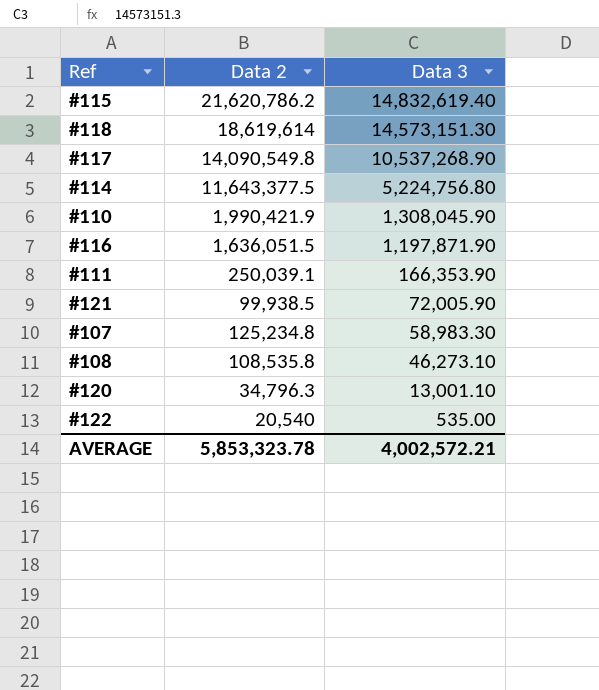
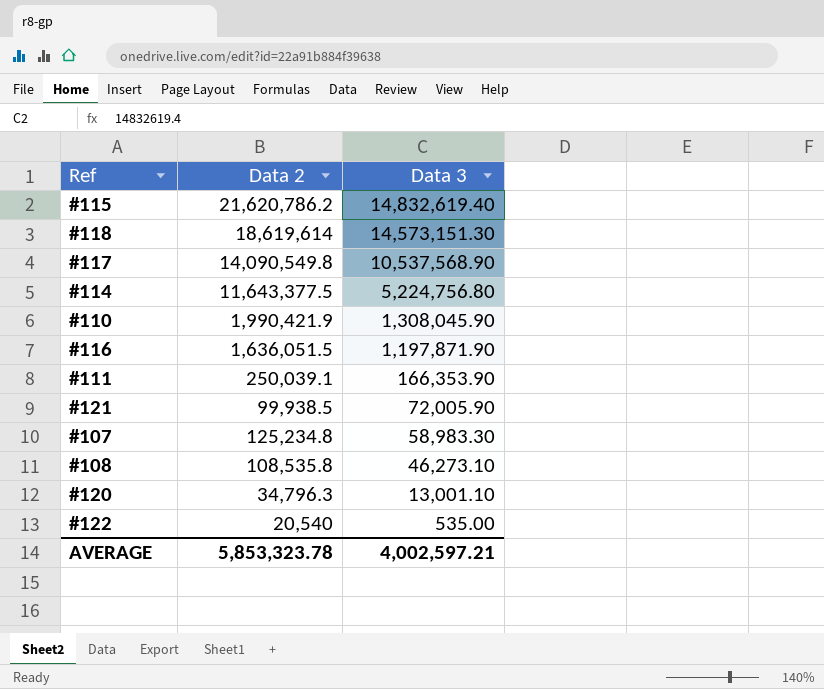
#117 | Data 3: 10,537,268.90 -> 10,537,568.90
AVERAGE | Data 3: 4,002,572.21 -> 4,002,597.21

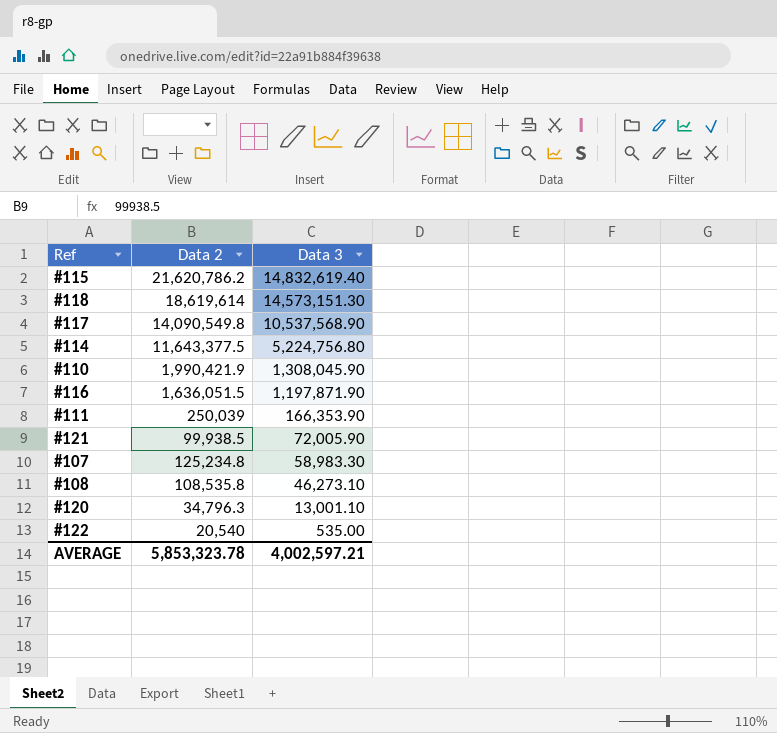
#111 | Data 2: 250,039.1 -> 250,039

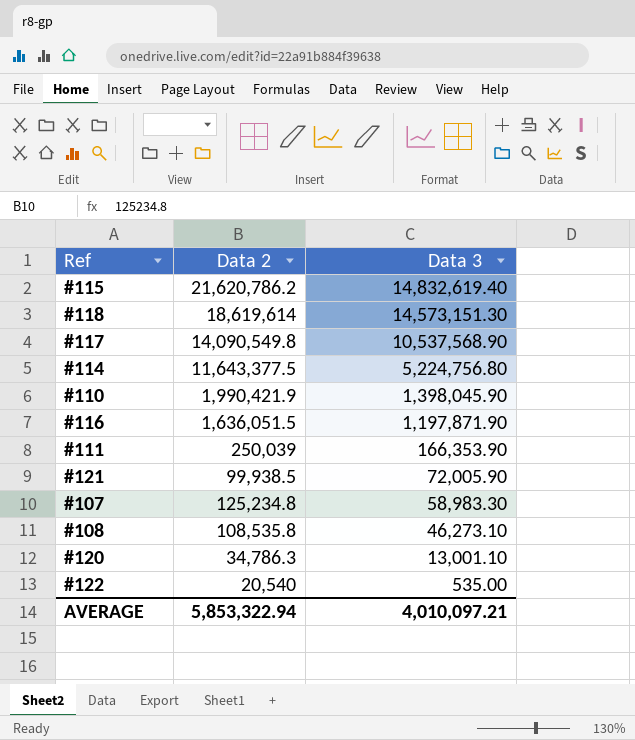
#110 | Data 3: 1,308,045.90 -> 1,398,045.90
#120 | Data 2: 34,796.3 -> 34,786.3
AVERAGE | Data 2: 5,853,323.78 -> 5,853,322.94
AVERAGE | Data 3: 4,002,597.21 -> 4,010,097.21

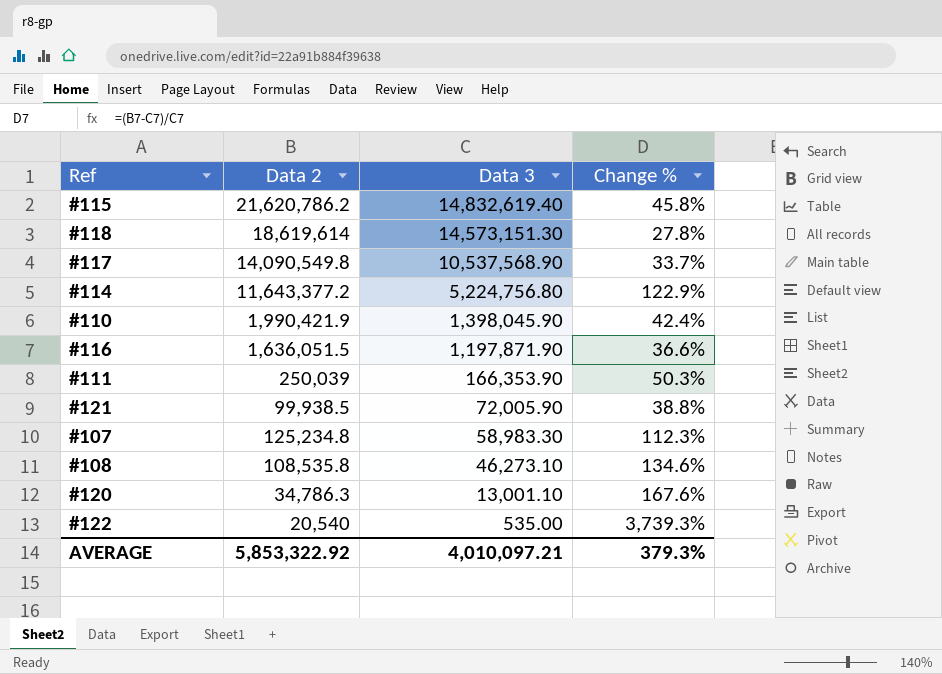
column Change % | formula: none -> ([Data 2] - [Data 3]) / [Data 3]
#114 | Data 2: 11,643,377.5 -> 11,643,377.2
AVERAGE | Data 2: 5,853,322.94 -> 5,853,322.92

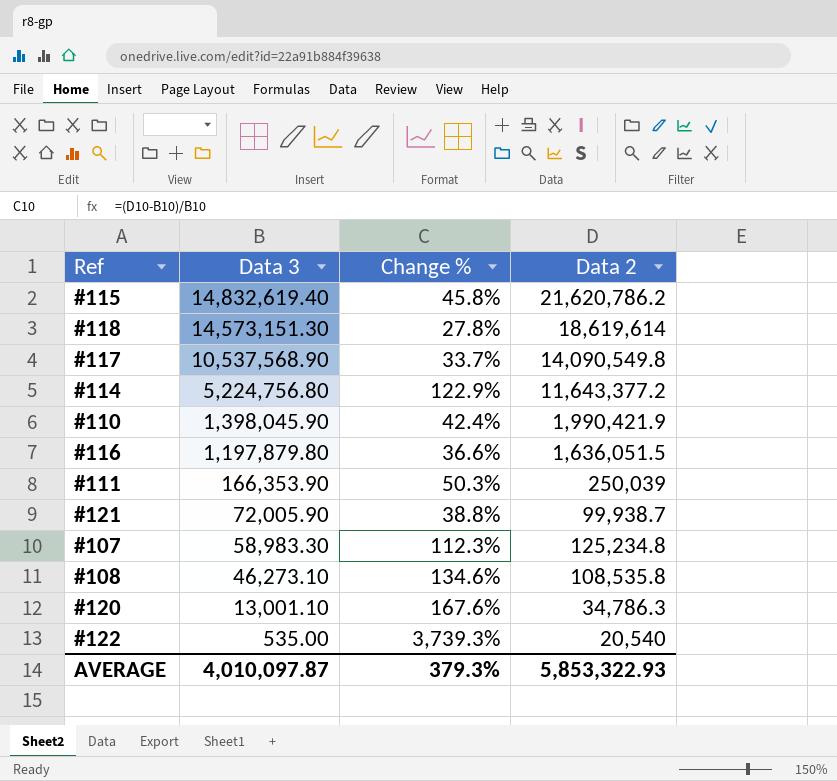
column Data 2 | position: 2 -> 4
#116 | Data 3: 1,197,871.90 -> 1,197,879.80
#121 | Data 2: 99,938.5 -> 99,938.7
AVERAGE | Data 3: 4,010,097.21 -> 4,010,097.87
AVERAGE | Data 2: 5,853,322.92 -> 5,853,322.93

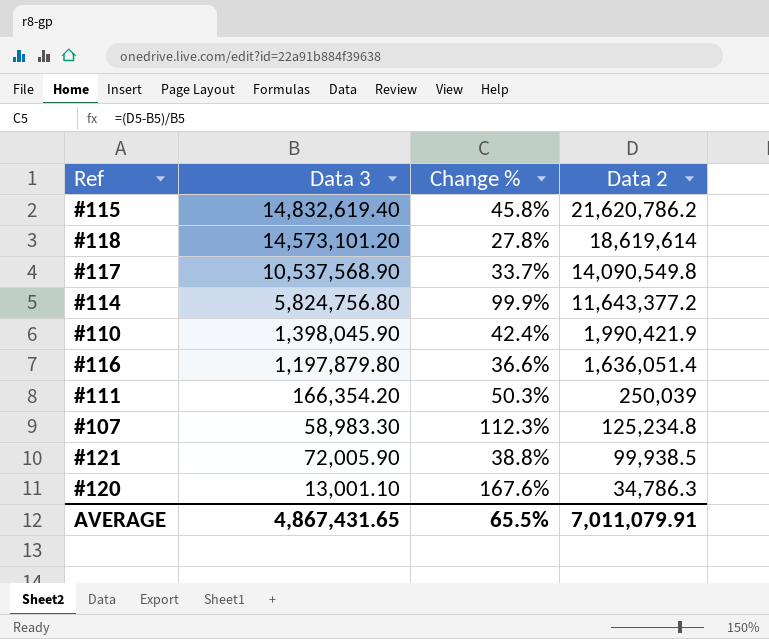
row order: Data 3 descending -> Data 2 descending
row #108: 46,273.10 | 134.6% | 108,535.8 -> none
row #122: 535.00 | 3,739.3% | 20,540 -> none
#118 | Data 3: 14,573,151.30 -> 14,573,101.20
#114 | Data 3: 5,224,756.80 -> 5,824,756.80
#114 | Change %: 122.9% -> 99.9%
#116 | Data 2: 1,636,051.5 -> 1,636,051.4
#111 | Data 3: 166,353.90 -> 166,354.20
#121 | Data 2: 99,938.7 -> 99,938.5
AVERAGE | Data 3: 4,010,097.87 -> 4,867,431.65
AVERAGE | Change %: 379.3% -> 65.5%
AVERAGE | Data 2: 5,853,322.93 -> 7,011,079.91

